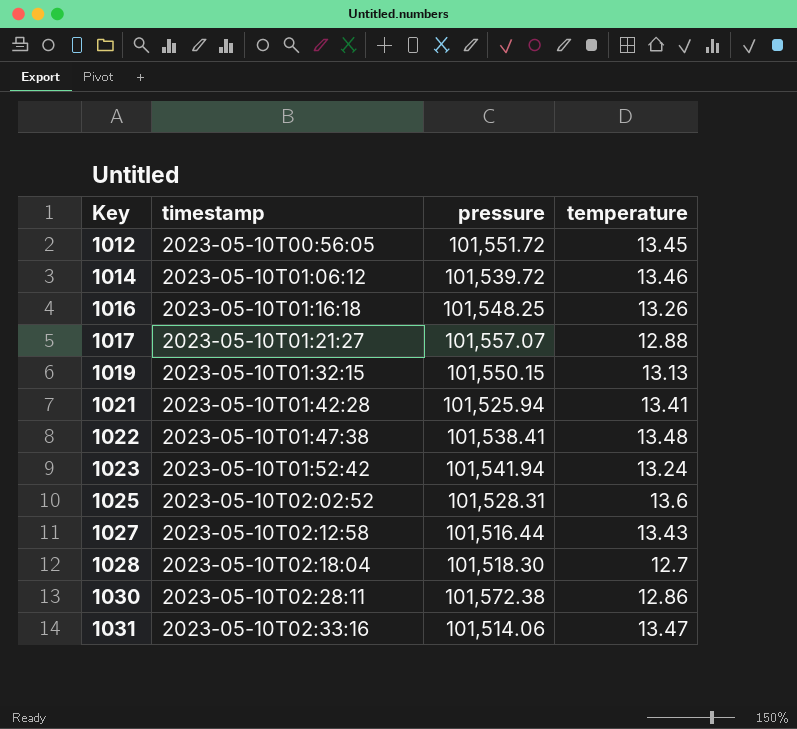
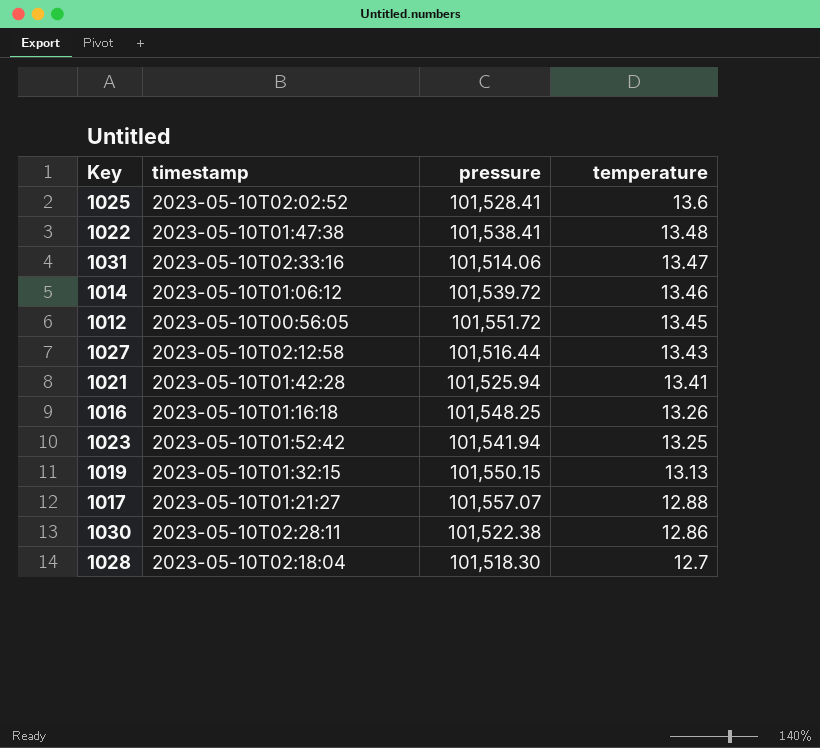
row order: Key ascending -> temperature descending
1025 | pressure: 101,528.31 -> 101,528.41
1023 | temperature: 13.24 -> 13.25
1030 | pressure: 101,572.38 -> 101,522.38

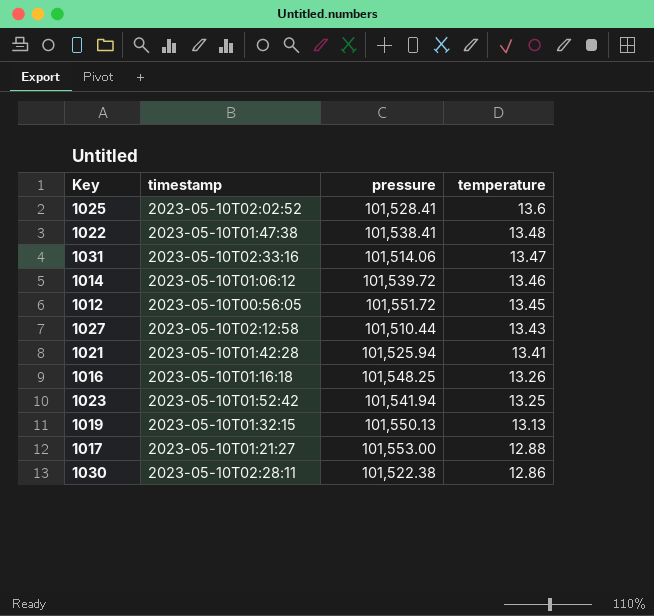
row 1028: 2023-05-10T02:18:04 | 101,518.30 | 12.7 -> none
1027 | pressure: 101,516.44 -> 101,510.44
1019 | pressure: 101,550.15 -> 101,550.13
1017 | pressure: 101,557.07 -> 101,553.00

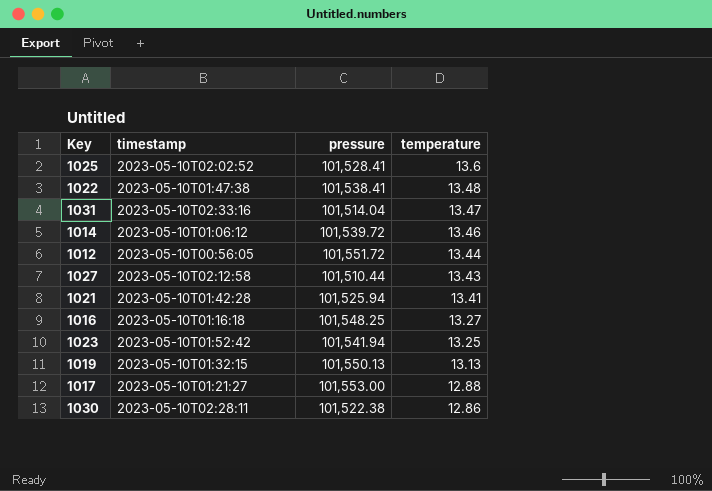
1031 | pressure: 101,514.06 -> 101,514.04
1012 | temperature: 13.45 -> 13.44
1016 | temperature: 13.26 -> 13.27

